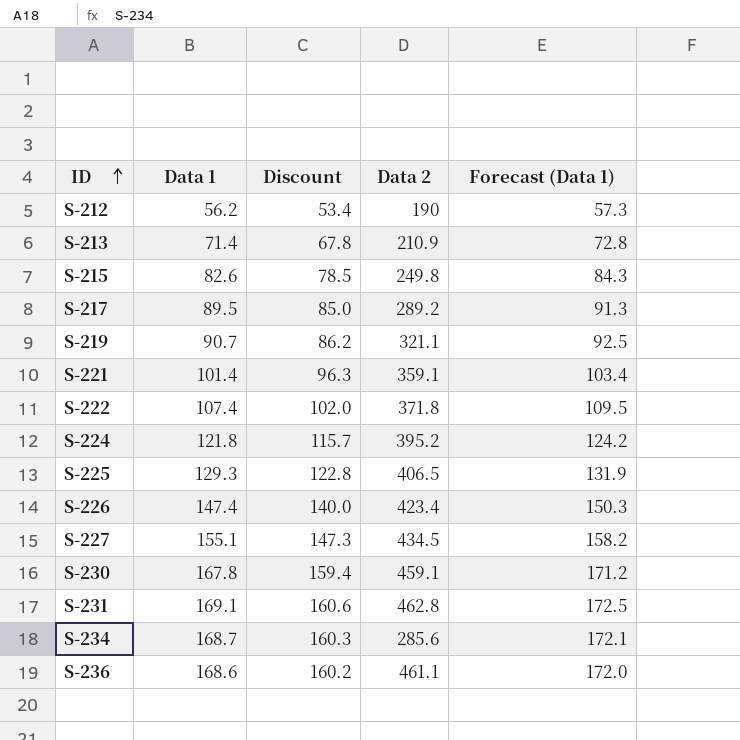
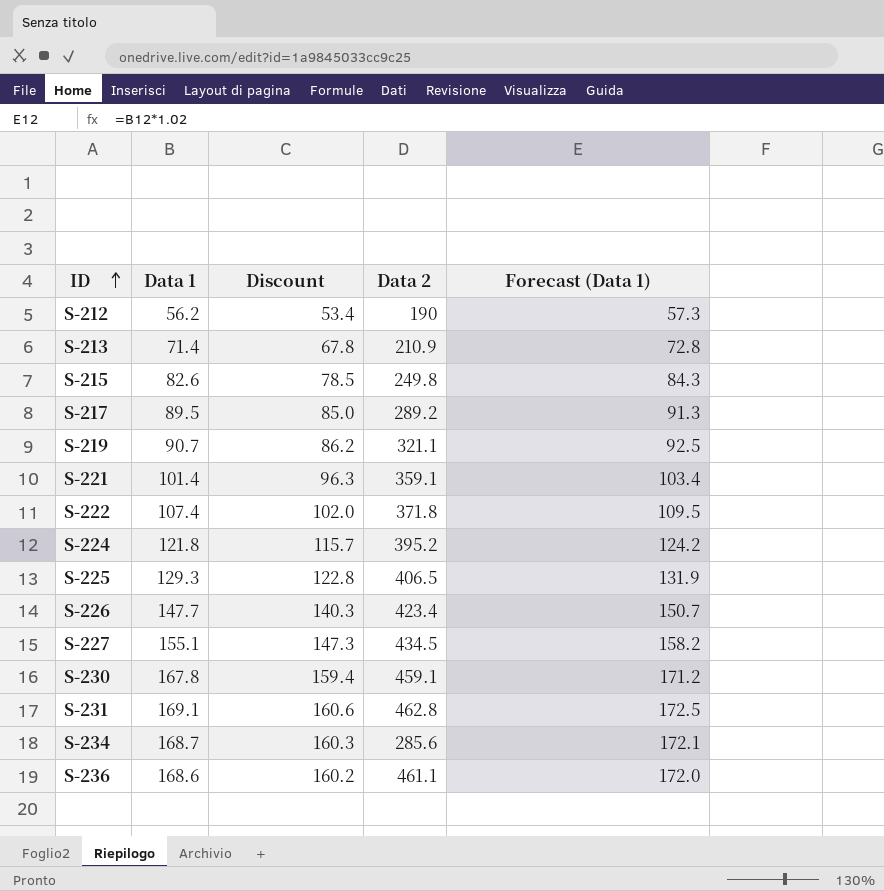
S-226 | Data 1: 147.4 -> 147.7
S-226 | Discount: 140.0 -> 140.3
S-226 | Forecast (Data 1): 150.3 -> 150.7

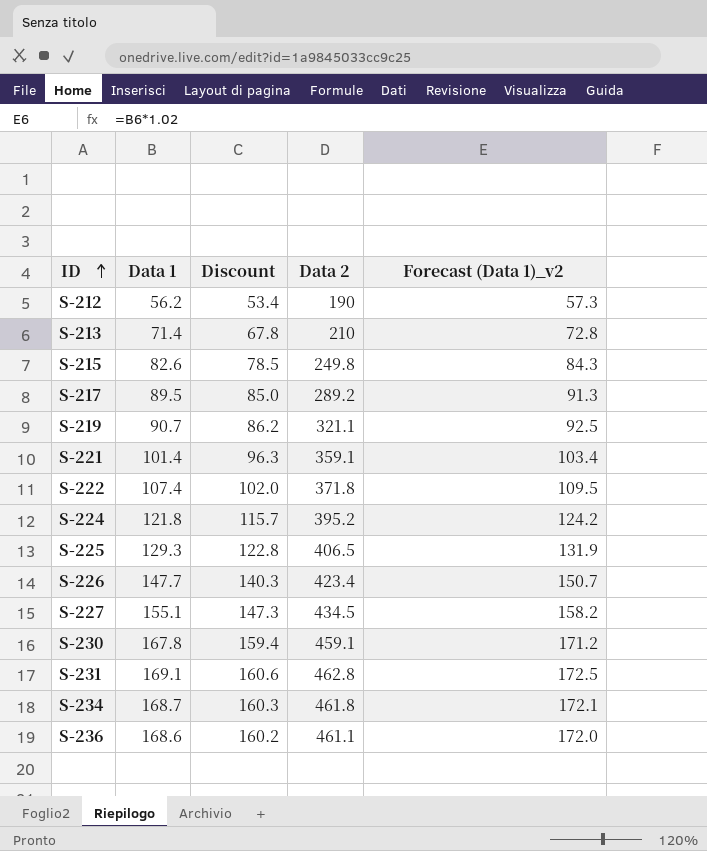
column name: Forecast (Data 1) -> Forecast (Data 1)_v2
S-213 | Data 2: 210.9 -> 210
S-234 | Data 2: 285.6 -> 461.8

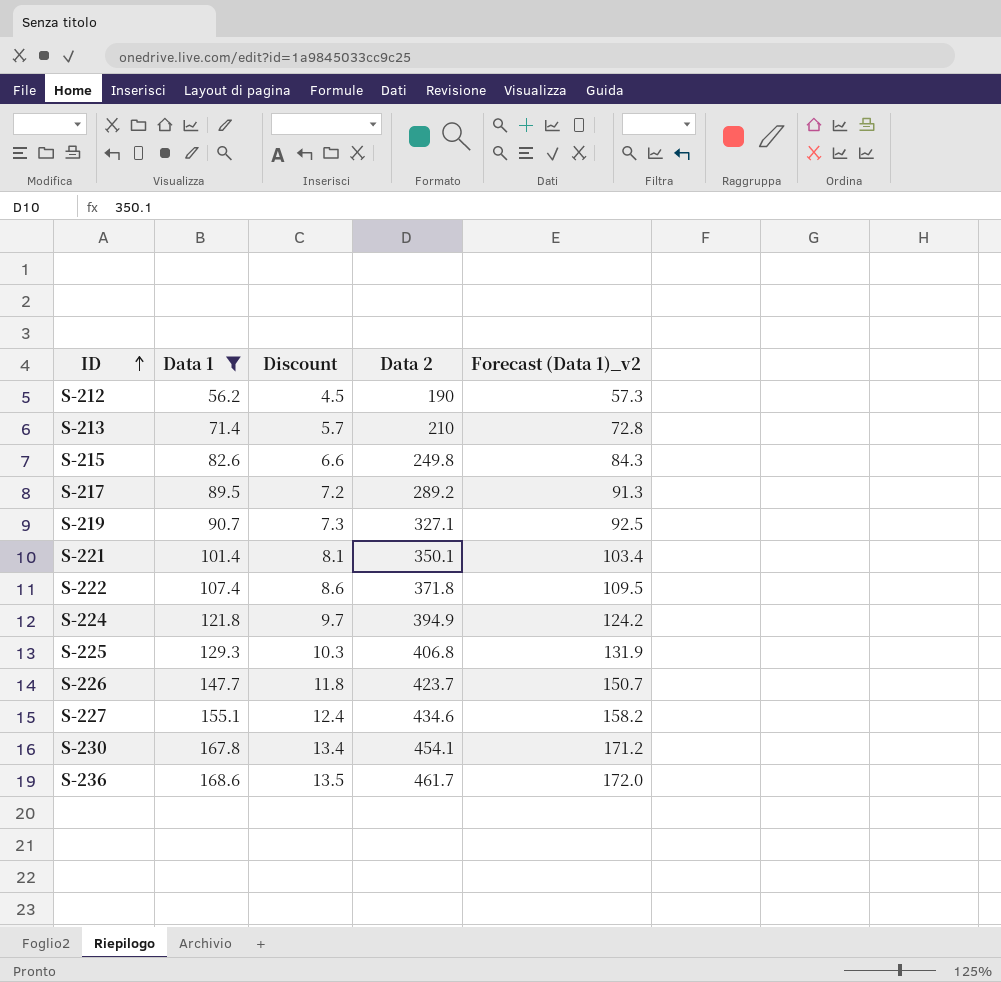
filter: none -> Data 1 <= 168.6
column Discount | formula: [Data 1] * 0.95 -> [Data 1] * 0.08
S-219 | Data 2: 321.1 -> 327.1
S-221 | Data 2: 359.1 -> 350.1
S-224 | Data 2: 395.2 -> 394.9
S-225 | Data 2: 406.5 -> 406.8
S-226 | Data 2: 423.4 -> 423.7
S-227 | Data 2: 434.5 -> 434.6
S-230 | Data 2: 459.1 -> 454.1
S-236 | Data 2: 461.1 -> 461.7

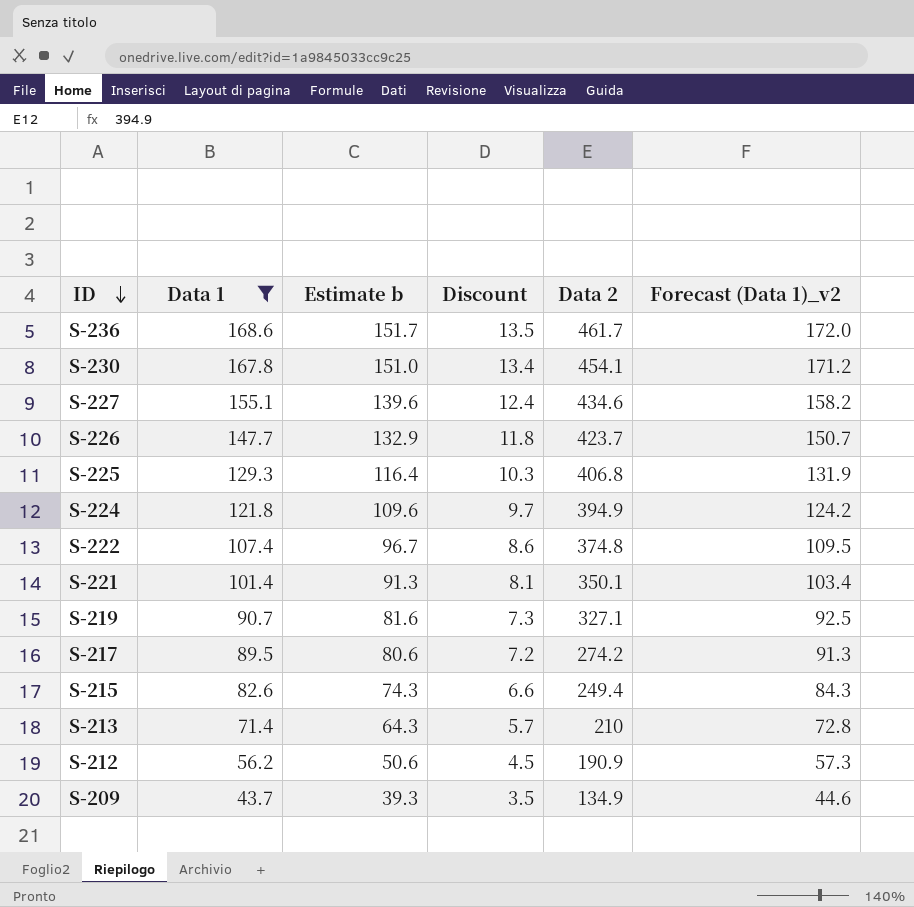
row order: ID ascending -> ID descending
column Estimate b | formula: none -> [Data 1] * 0.9
S-222 | Data 2: 371.8 -> 374.8
S-217 | Data 2: 289.2 -> 274.2
S-215 | Data 2: 249.8 -> 249.4
S-212 | Data 2: 190 -> 190.9
row S-209: none -> 43.7 | 39.3 | 3.5 | 134.9 | 44.6

